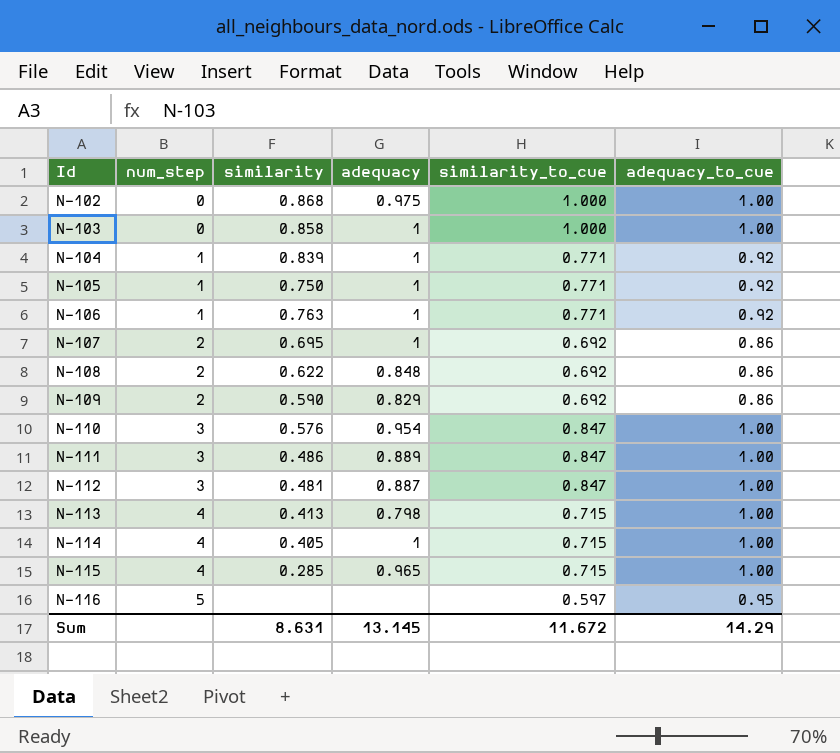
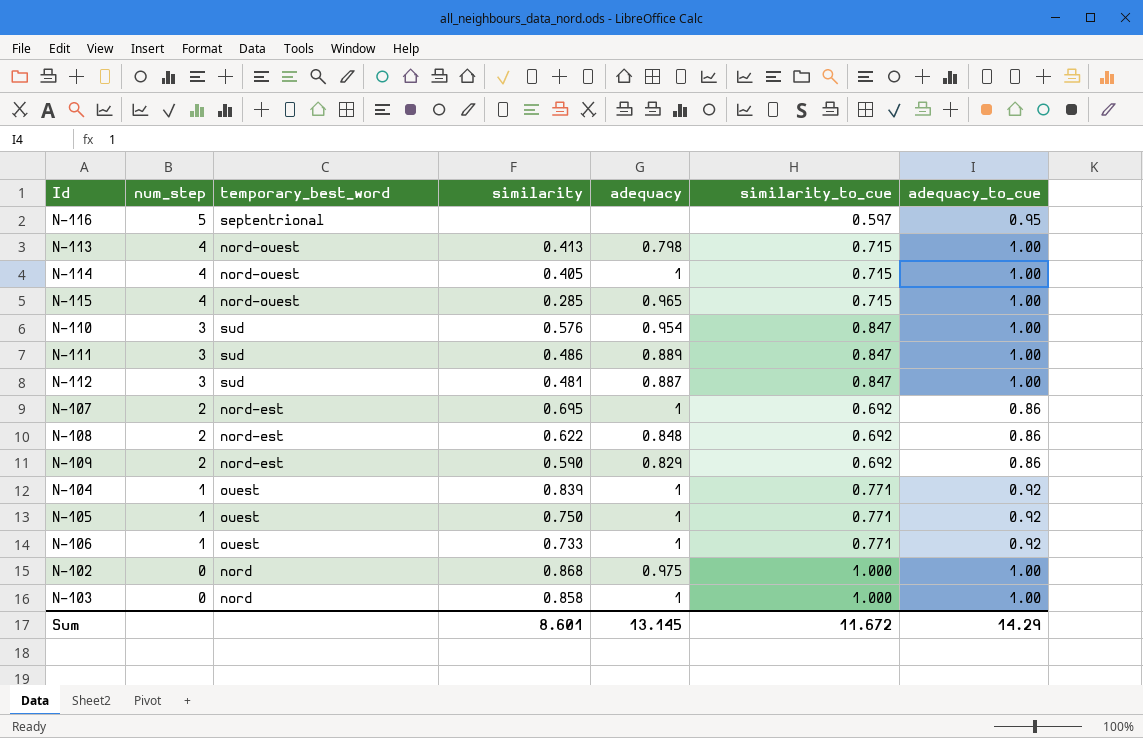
row order: Id ascending -> num_step descending
column temporary_best_word | position: none -> 3
N-106 | similarity: 0.763 -> 0.733
Sum | similarity: 8.631 -> 8.601

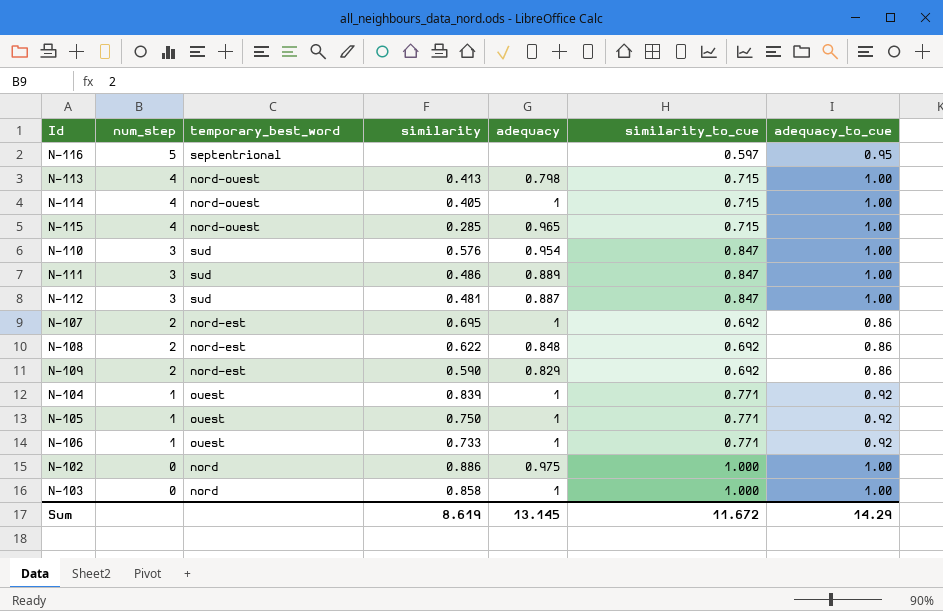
N-102 | similarity: 0.868 -> 0.886
Sum | similarity: 8.601 -> 8.619

